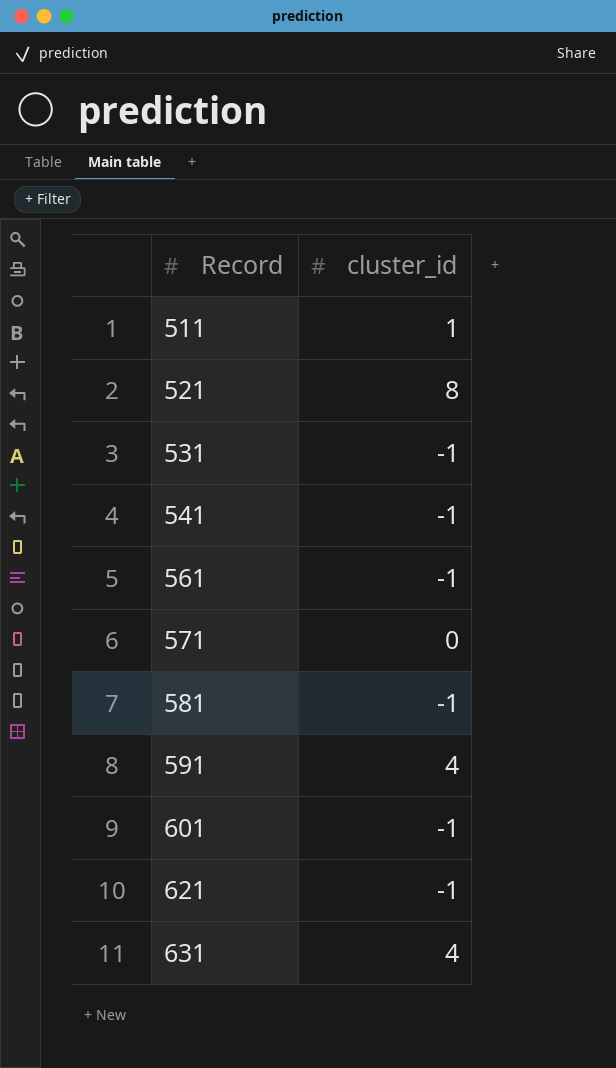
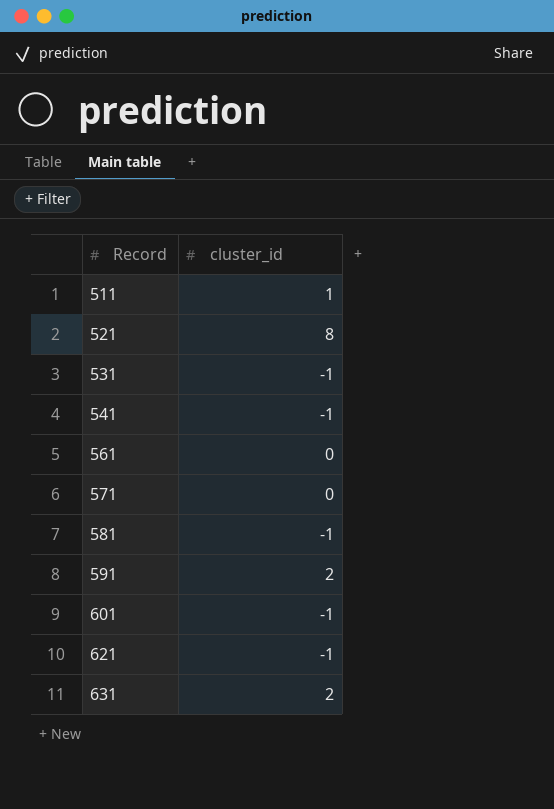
561 | cluster_id: -1 -> 0
591 | cluster_id: 4 -> 2
631 | cluster_id: 4 -> 2

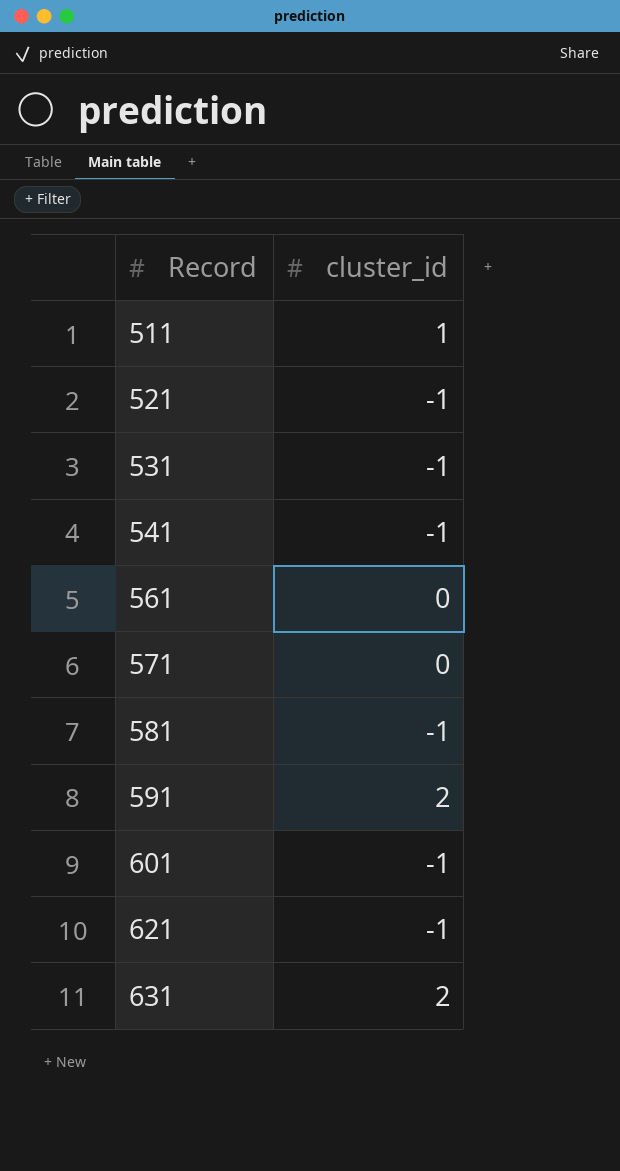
521 | cluster_id: 8 -> -1

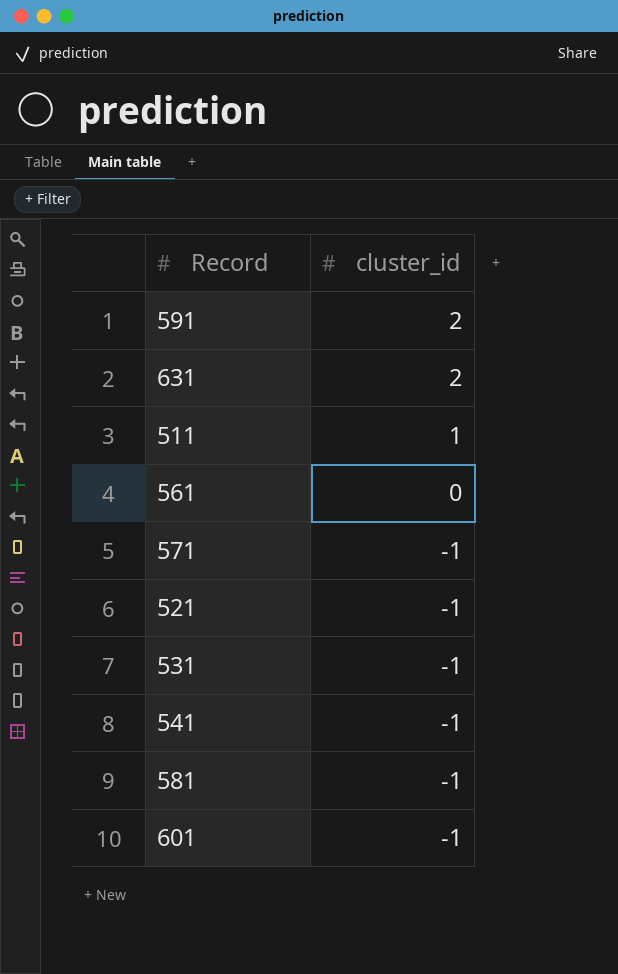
row order: Record ascending -> cluster_id descending
row 621: -1 -> none
571 | cluster_id: 0 -> -1

